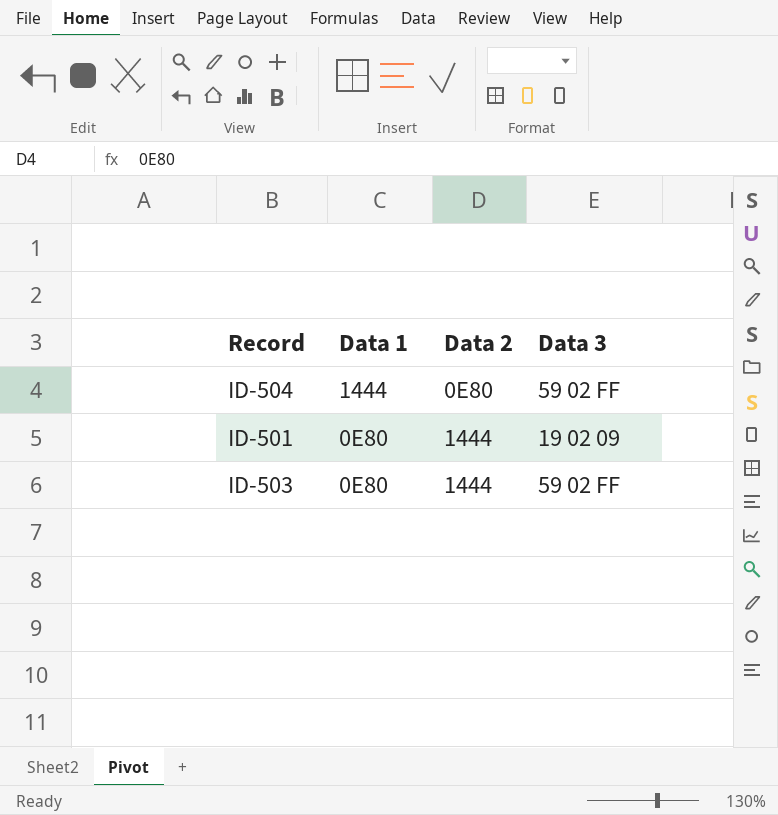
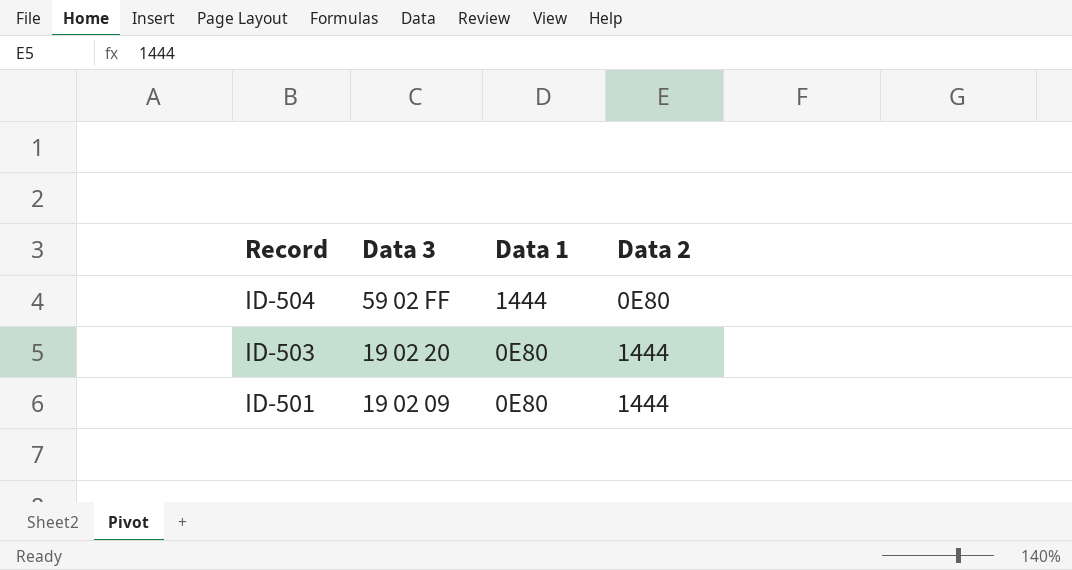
row order: Data 1 descending -> Record descending
column Data 3 | position: 4 -> 2
ID-503 | Data 3: 59 02 FF -> 19 02 20

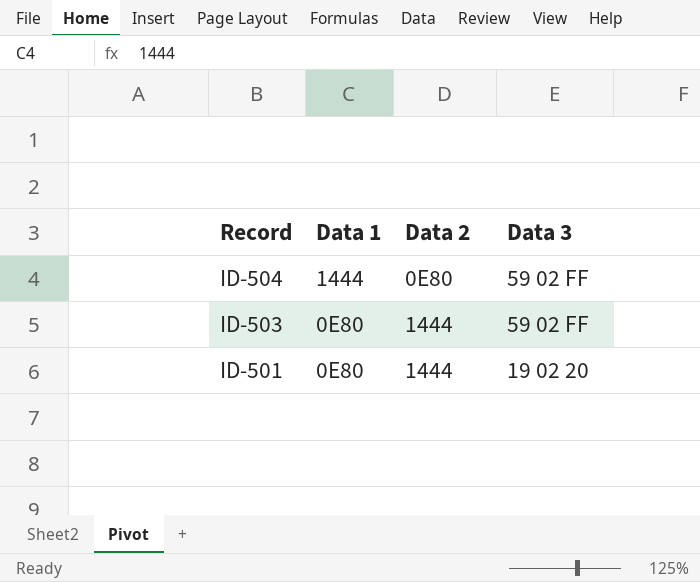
column Data 3 | position: 2 -> 4
ID-503 | Data 3: 19 02 20 -> 59 02 FF
ID-501 | Data 3: 19 02 09 -> 19 02 20

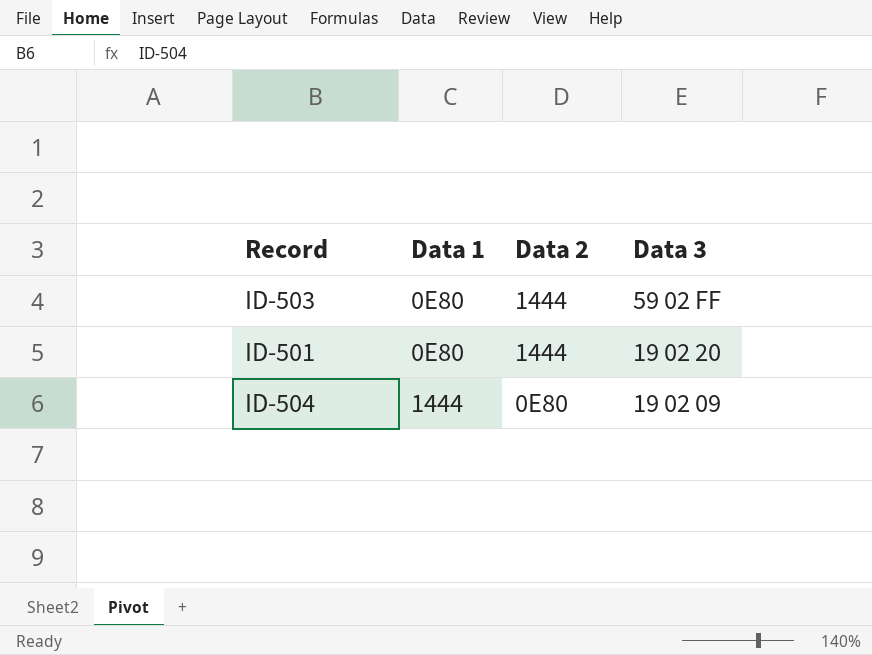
row order: Record descending -> Data 1 ascending
ID-504 | Data 3: 59 02 FF -> 19 02 09

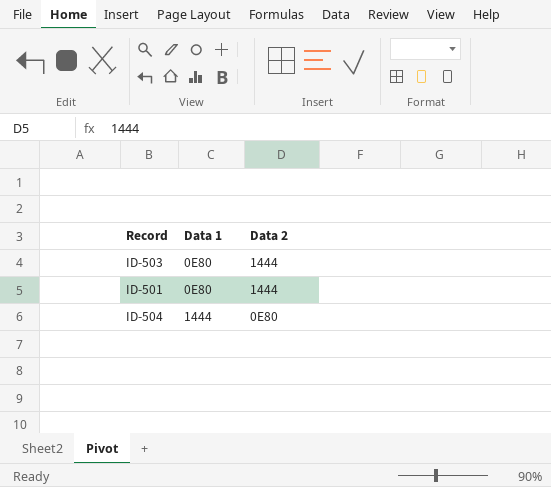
column Data 3 | position: 4 -> none

